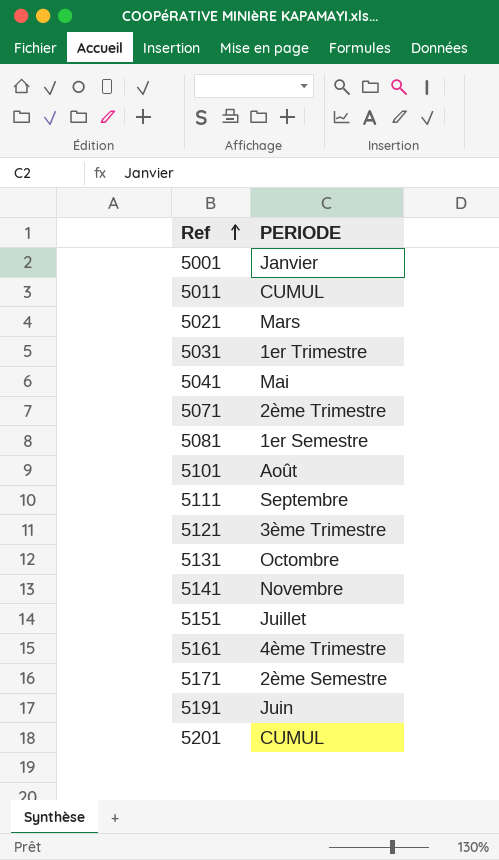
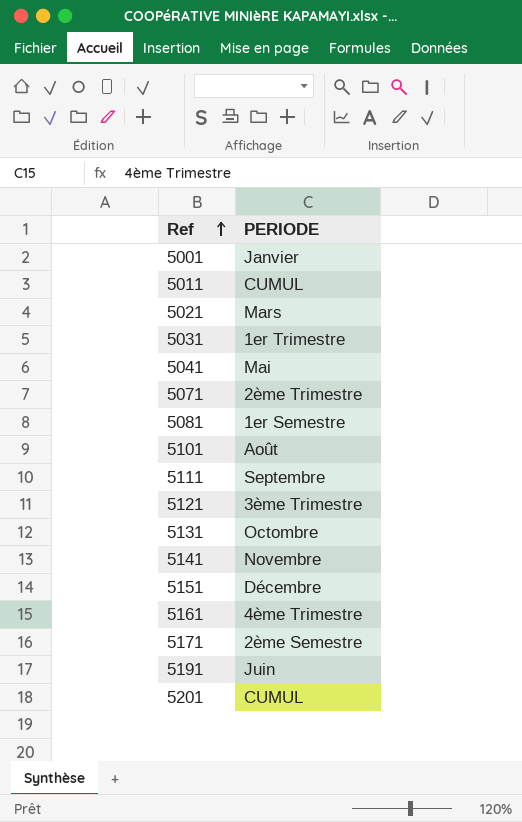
5151 | PERIODE: Juillet -> Décembre

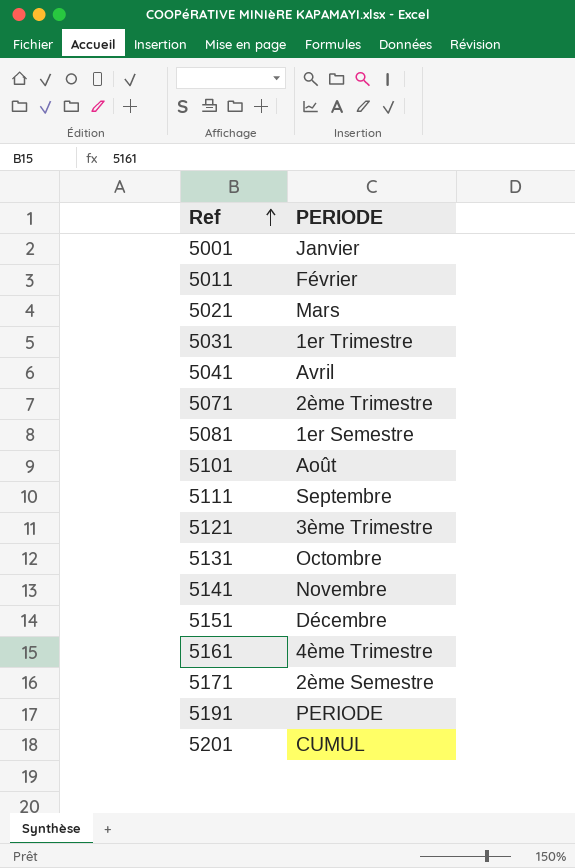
5011 | PERIODE: CUMUL -> Février
5041 | PERIODE: Mai -> Avril
5191 | PERIODE: Juin -> PERIODE

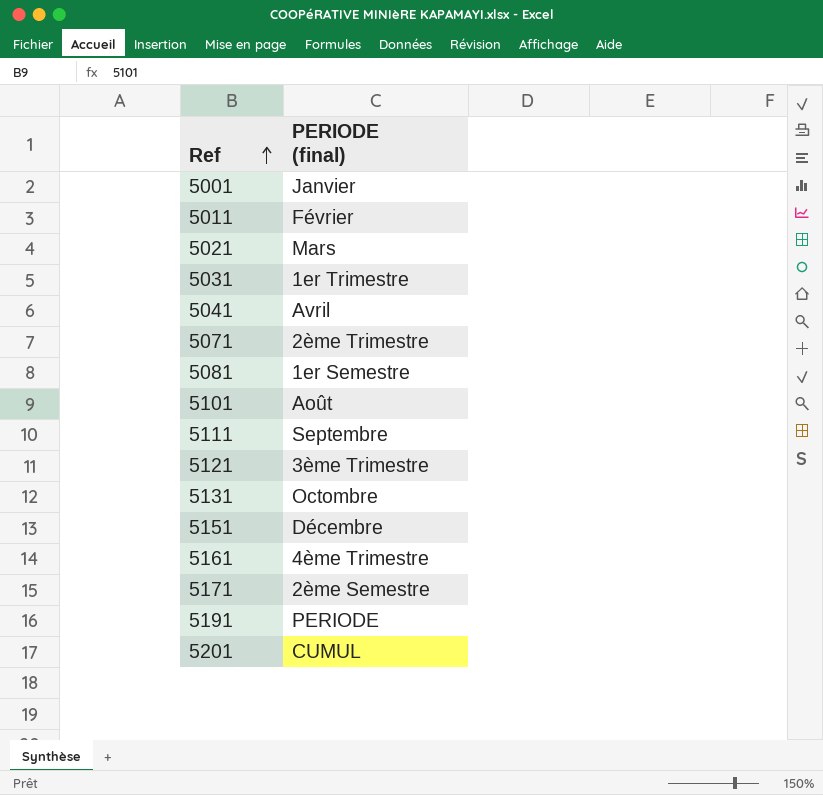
column name: PERIODE -> PERIODE (final)
row 5141: Novembre -> none

